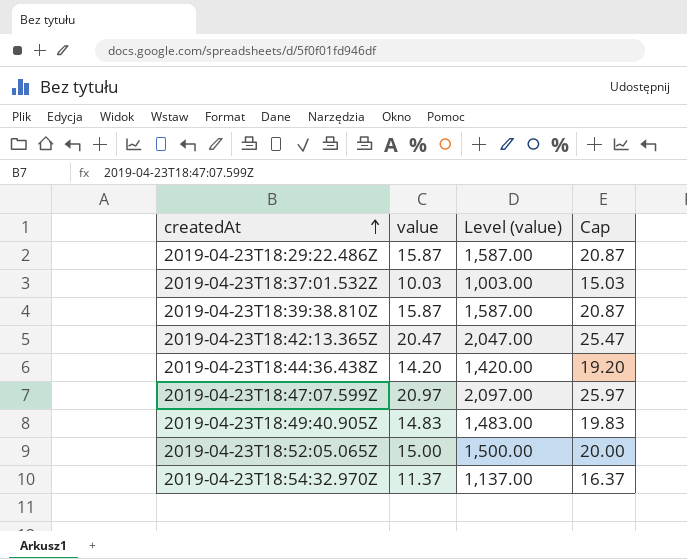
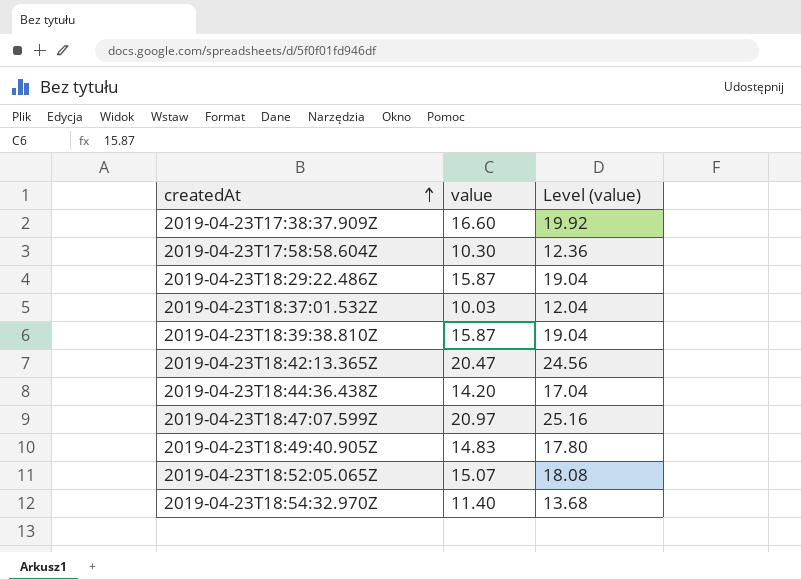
column Cap | formula: [value] + 5 -> none
column Level (value) | formula: [value] * 100 -> [value] * 1.2
row 2019-04-23T17:38:37.909Z: none -> 16.60 | 19.92
row 2019-04-23T17:58:58.604Z: none -> 10.30 | 12.36
2019-04-23T18:52:05.065Z | value: 15.00 -> 15.07
2019-04-23T18:54:32.970Z | value: 11.37 -> 11.40

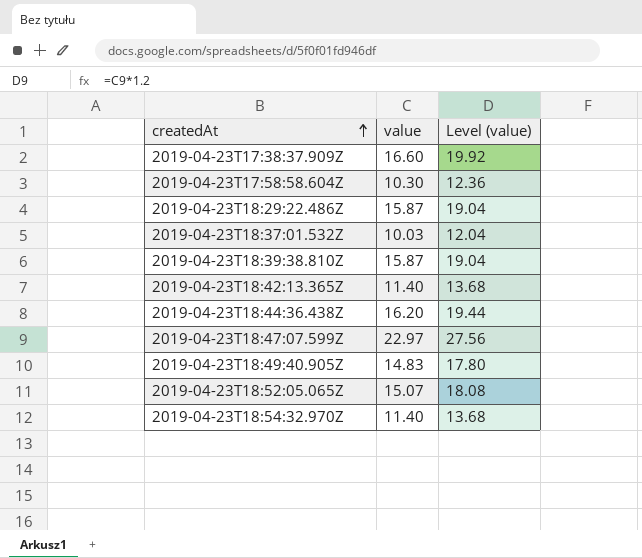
2019-04-23T18:42:13.365Z | value: 20.47 -> 11.40
2019-04-23T18:42:13.365Z | Level (value): 24.56 -> 13.68
2019-04-23T18:44:36.438Z | value: 14.20 -> 16.20
2019-04-23T18:44:36.438Z | Level (value): 17.04 -> 19.44
2019-04-23T18:47:07.599Z | value: 20.97 -> 22.97
2019-04-23T18:47:07.599Z | Level (value): 25.16 -> 27.56

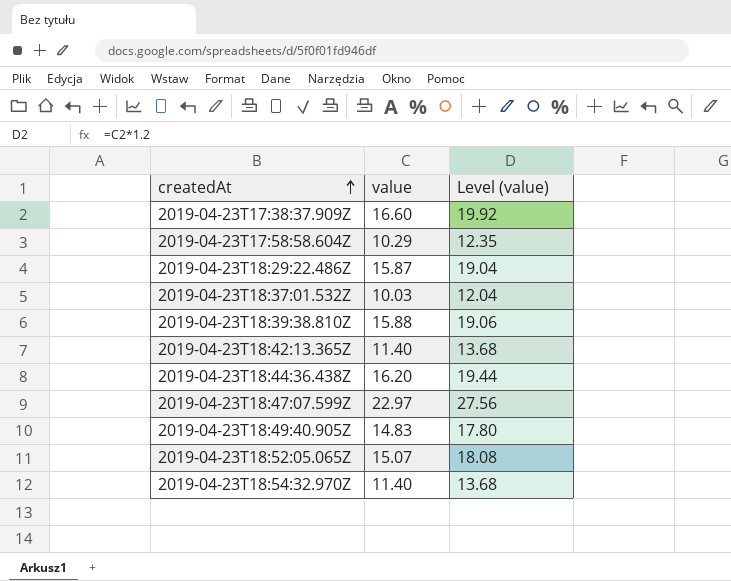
2019-04-23T17:58:58.604Z | value: 10.30 -> 10.29
2019-04-23T17:58:58.604Z | Level (value): 12.36 -> 12.35
2019-04-23T18:39:38.810Z | value: 15.87 -> 15.88
2019-04-23T18:39:38.810Z | Level (value): 19.04 -> 19.06

